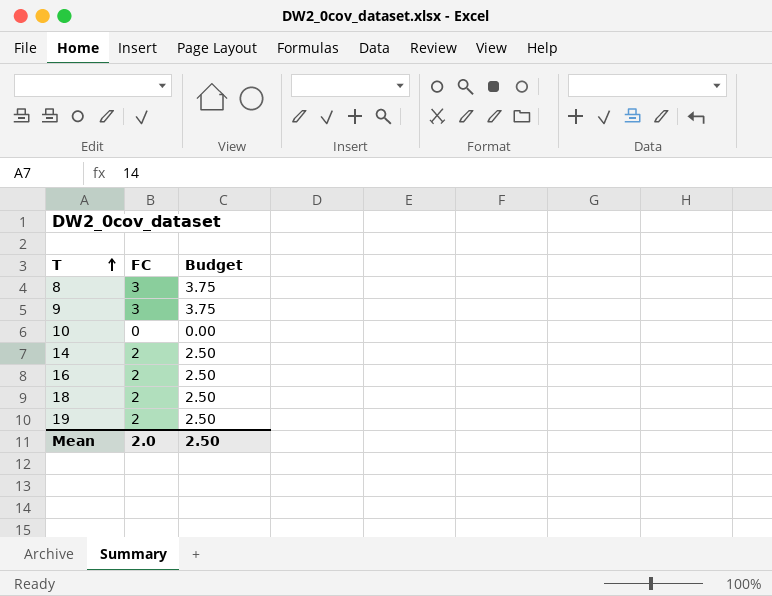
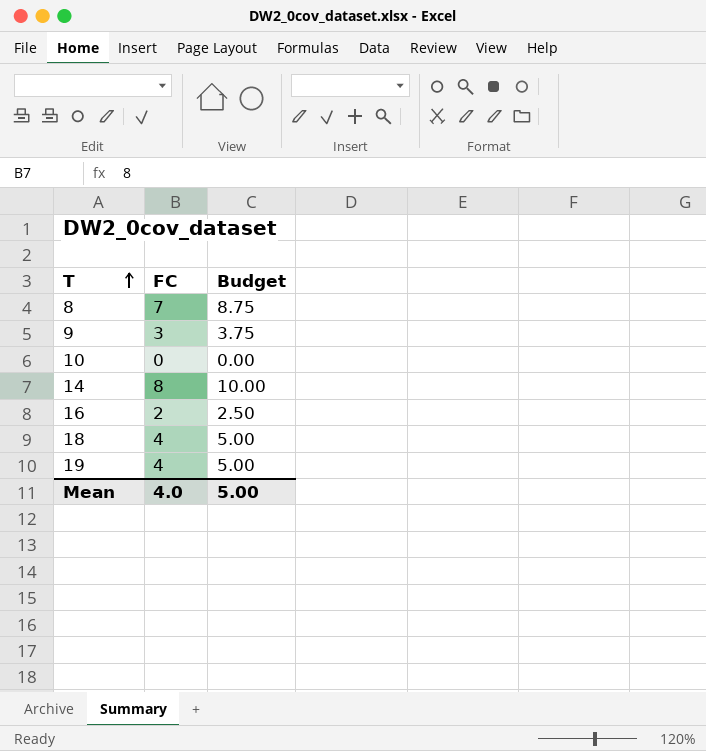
8 | FC: 3 -> 7
8 | Budget: 3.75 -> 8.75
14 | FC: 2 -> 8
14 | Budget: 2.50 -> 10.00
18 | FC: 2 -> 4
18 | Budget: 2.50 -> 5.00
19 | FC: 2 -> 4
19 | Budget: 2.50 -> 5.00
Mean | FC: 2.0 -> 4.0
Mean | Budget: 2.50 -> 5.00

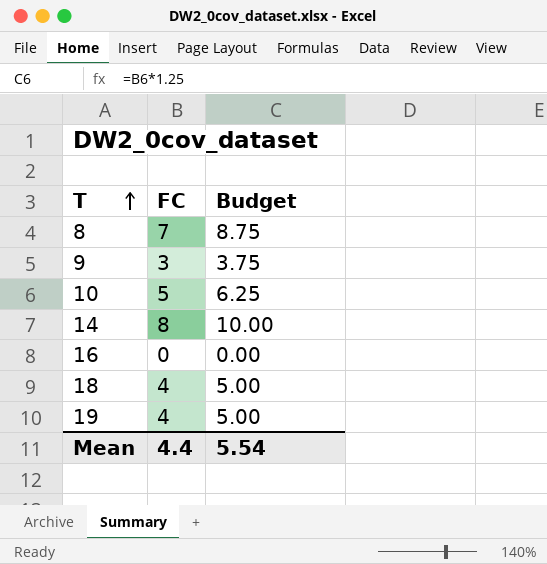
10 | FC: 0 -> 5
10 | Budget: 0.00 -> 6.25
16 | FC: 2 -> 0
16 | Budget: 2.50 -> 0.00
Mean | FC: 4.0 -> 4.4
Mean | Budget: 5.00 -> 5.54

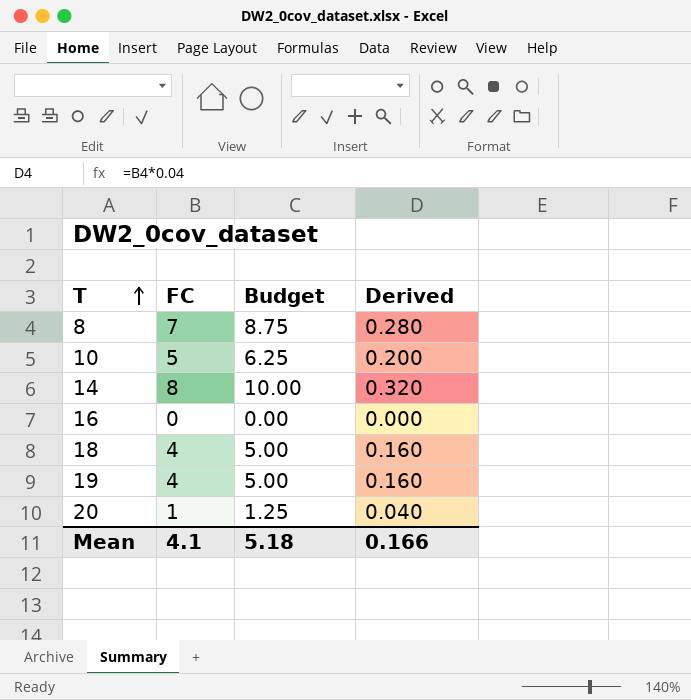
column Derived | formula: none -> [FC] * 0.04
row 9: 3 | 3.75 -> none
row 20: none -> 1 | 1.25 | 0.040
Mean | FC: 4.4 -> 4.1
Mean | Budget: 5.54 -> 5.18

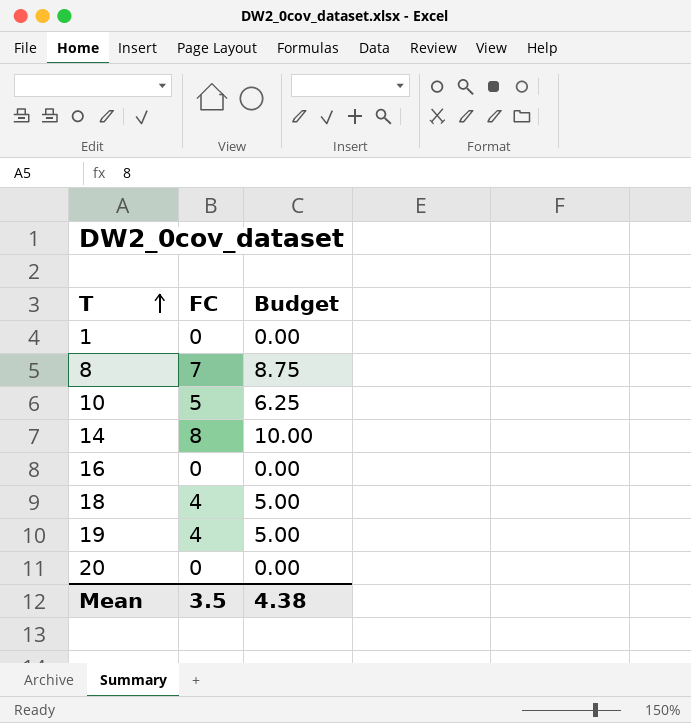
column Derived | formula: [FC] * 0.04 -> none
row 1: none -> 0 | 0.00
20 | FC: 1 -> 0
20 | Budget: 1.25 -> 0.00
Mean | FC: 4.1 -> 3.5
Mean | Budget: 5.18 -> 4.38

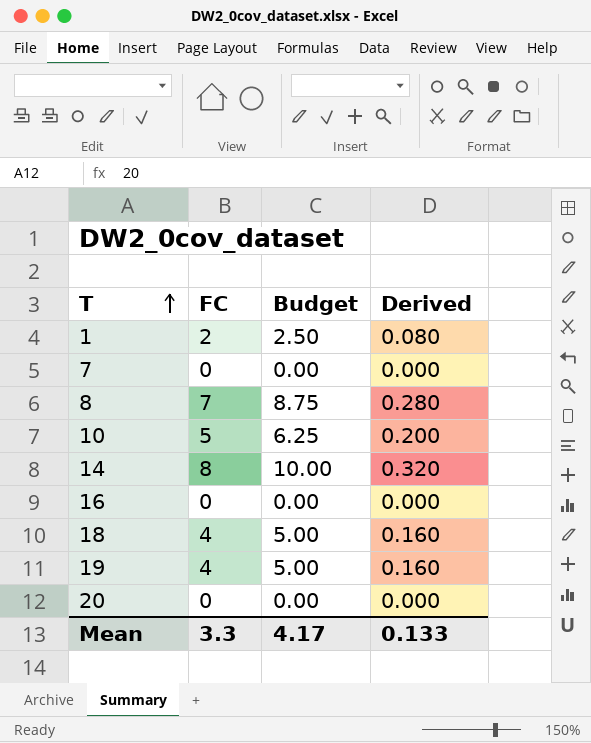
column Derived | formula: none -> [FC] * 0.04
1 | FC: 0 -> 2
1 | Budget: 0.00 -> 2.50
row 7: none -> 0 | 0.00 | 0.000
Mean | FC: 3.5 -> 3.3
Mean | Budget: 4.38 -> 4.17

